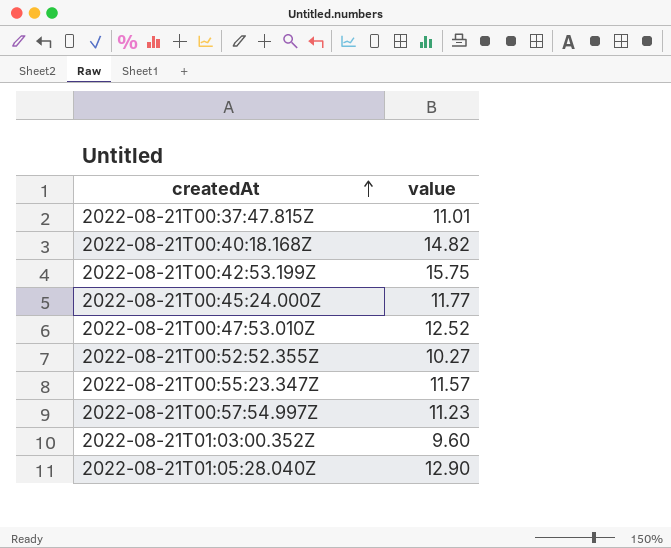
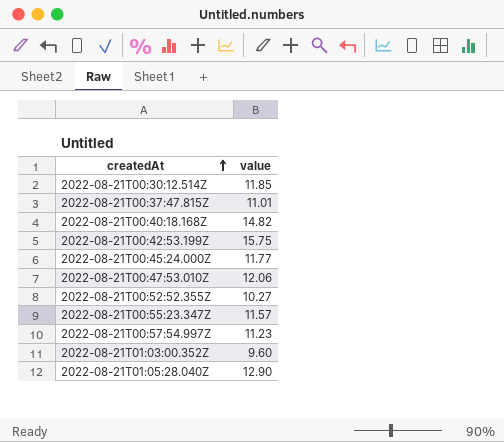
row 2022-08-21T00:30:12.514Z: none -> 11.85
2022-08-21T00:47:53.010Z | value: 12.52 -> 12.06

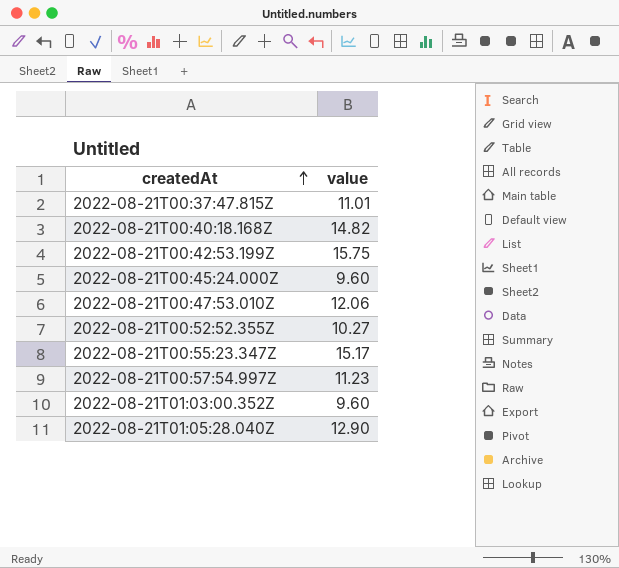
row 2022-08-21T00:30:12.514Z: 11.85 -> none
2022-08-21T00:45:24.000Z | value: 11.77 -> 9.60
2022-08-21T00:55:23.347Z | value: 11.57 -> 15.17

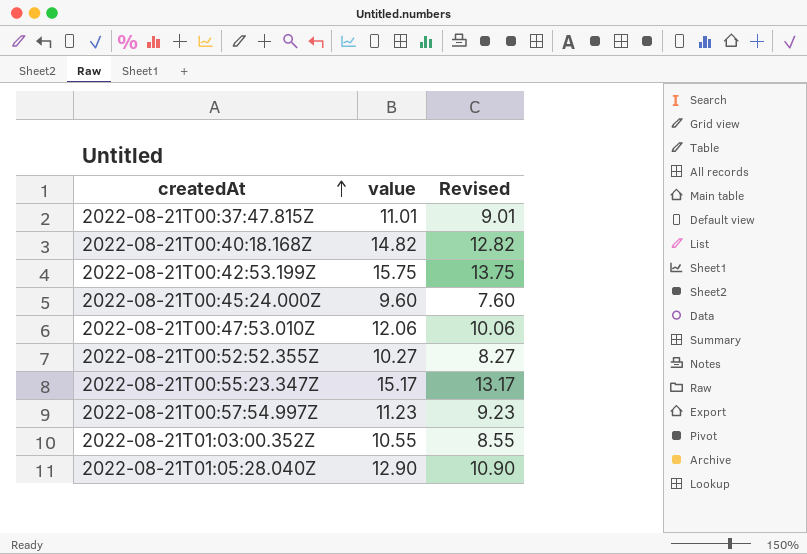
column Revised | formula: none -> [value] - 2
2022-08-21T01:03:00.352Z | value: 9.60 -> 10.55

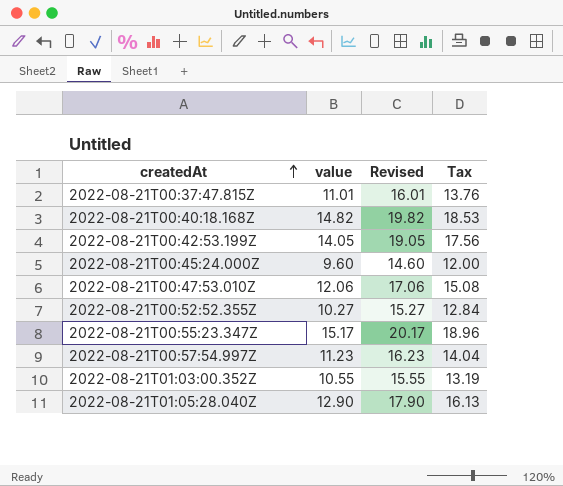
column Revised | formula: [value] - 2 -> [value] + 5
column Tax | formula: none -> [value] * 1.25
2022-08-21T00:42:53.199Z | value: 15.75 -> 14.05

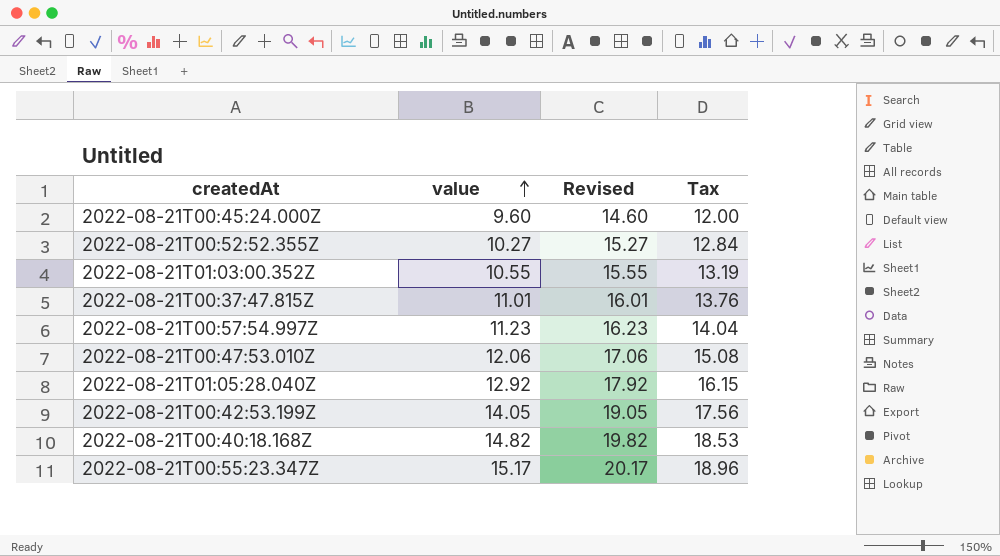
row order: createdAt ascending -> value ascending
2022-08-21T01:05:28.040Z | value: 12.90 -> 12.92
2022-08-21T01:05:28.040Z | Revised: 17.90 -> 17.92
2022-08-21T01:05:28.040Z | Tax: 16.13 -> 16.15

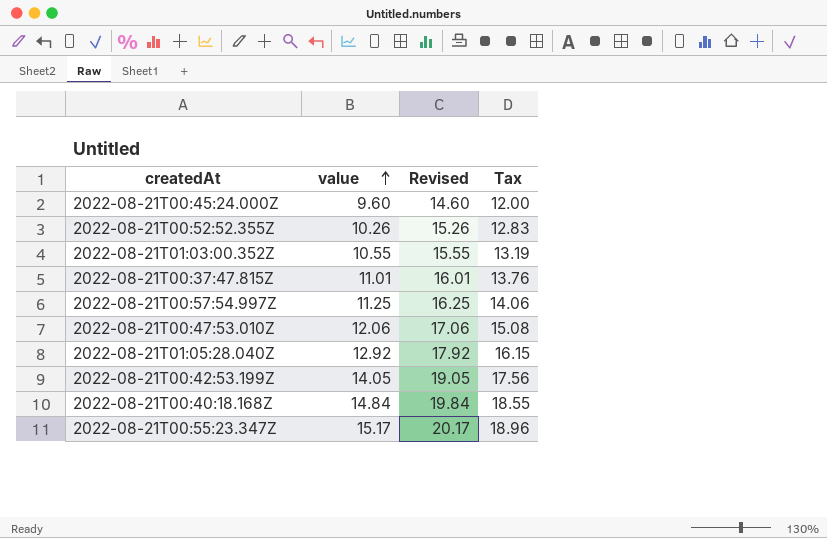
2022-08-21T00:52:52.355Z | value: 10.27 -> 10.26
2022-08-21T00:52:52.355Z | Revised: 15.27 -> 15.26
2022-08-21T00:52:52.355Z | Tax: 12.84 -> 12.83
2022-08-21T00:57:54.997Z | value: 11.23 -> 11.25
2022-08-21T00:57:54.997Z | Revised: 16.23 -> 16.25
2022-08-21T00:57:54.997Z | Tax: 14.04 -> 14.06
2022-08-21T00:40:18.168Z | value: 14.82 -> 14.84
2022-08-21T00:40:18.168Z | Revised: 19.82 -> 19.84
2022-08-21T00:40:18.168Z | Tax: 18.53 -> 18.55

